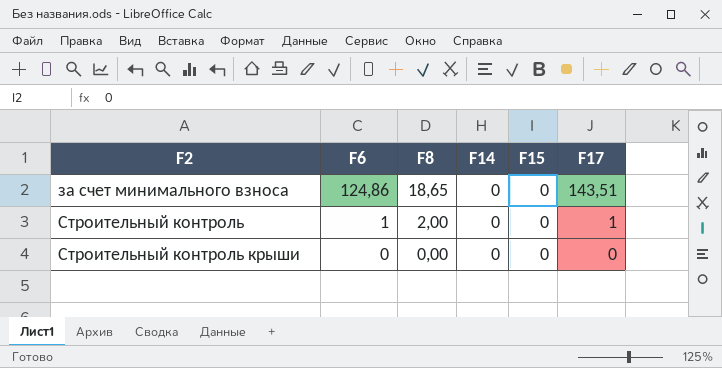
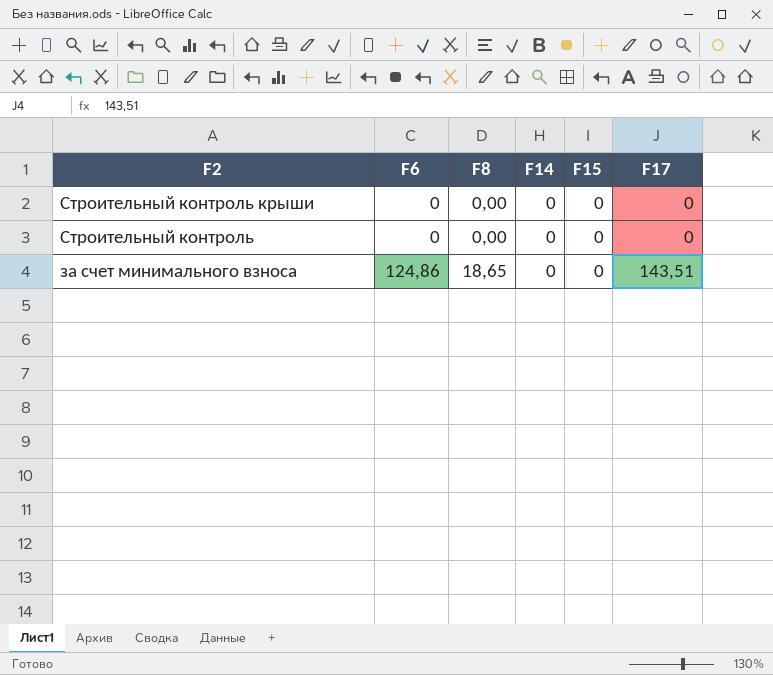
row order: F2 ascending -> F2 descending
Строительный контроль | F6: 1 -> 0
Строительный контроль | F8: 2,00 -> 0,00
Строительный контроль | F17: 1 -> 0

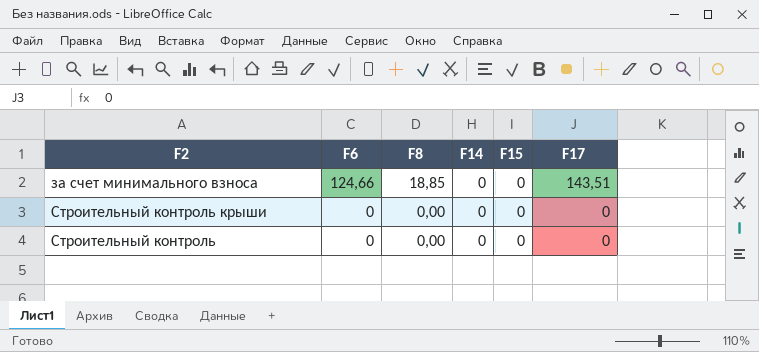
row order: F2 descending -> F6 descending
за счет минимального взноса | F6: 124,86 -> 124,66
за счет минимального взноса | F8: 18,65 -> 18,85

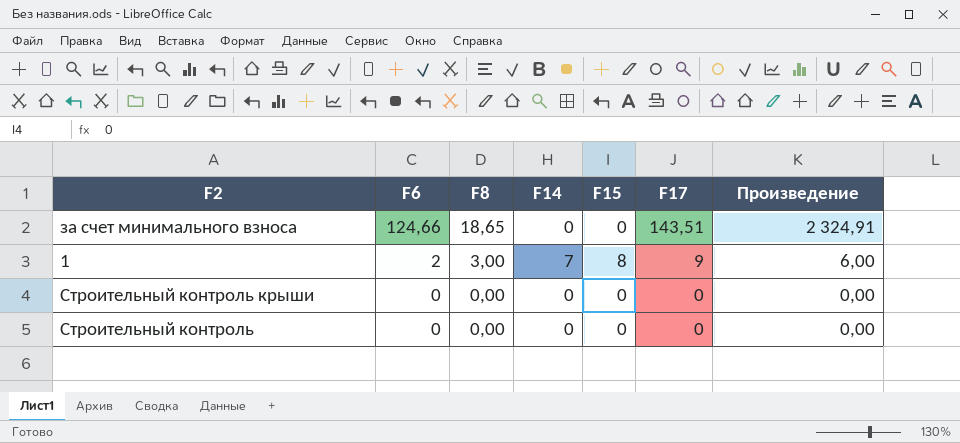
column Произведение | formula: none -> [F6] * [F8]
за счет минимального взноса | F8: 18,85 -> 18,65
row 1: none -> 2 | 3,00 | 7 | 8 | 9 | 6,00

